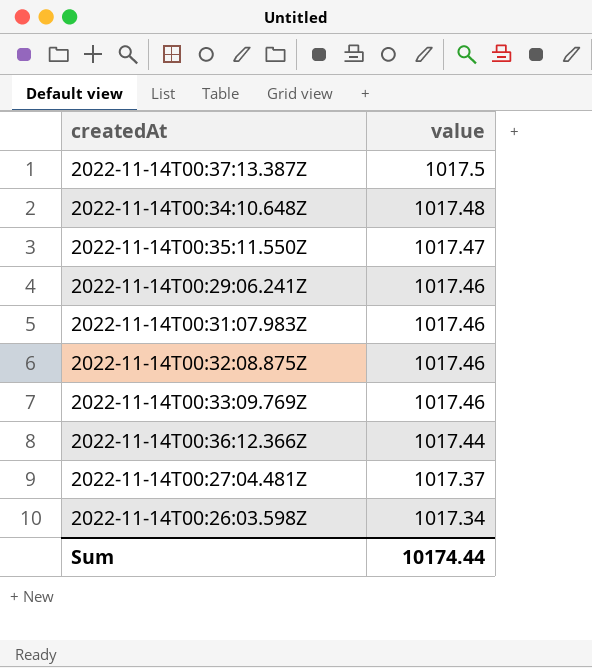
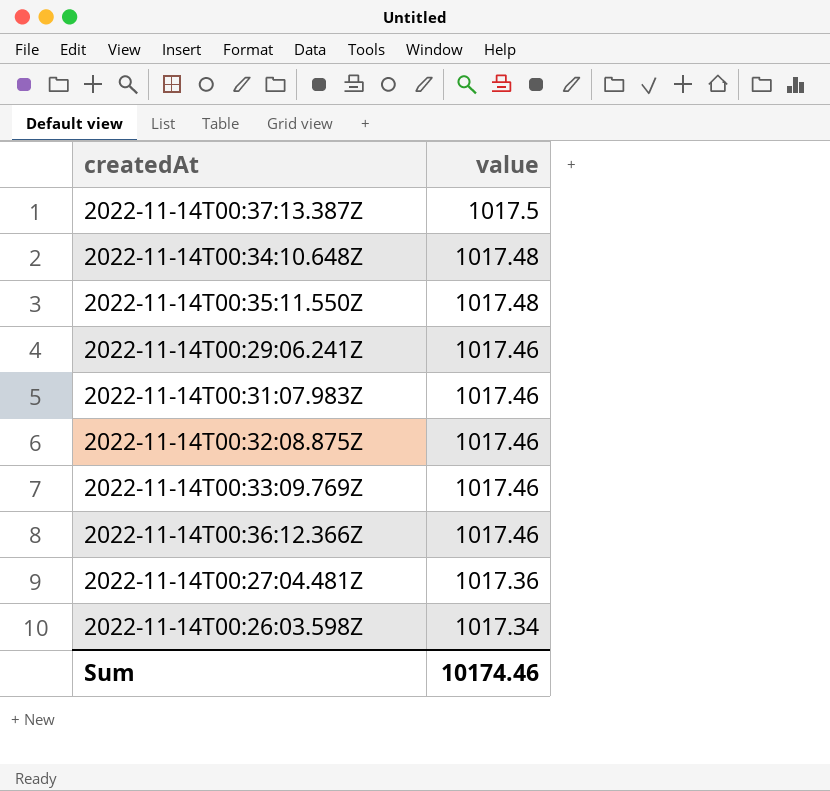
2022-11-14T00:35:11.550Z | value: 1017.47 -> 1017.48
2022-11-14T00:36:12.366Z | value: 1017.44 -> 1017.46
2022-11-14T00:27:04.481Z | value: 1017.37 -> 1017.36
Sum | value: 10174.44 -> 10174.46

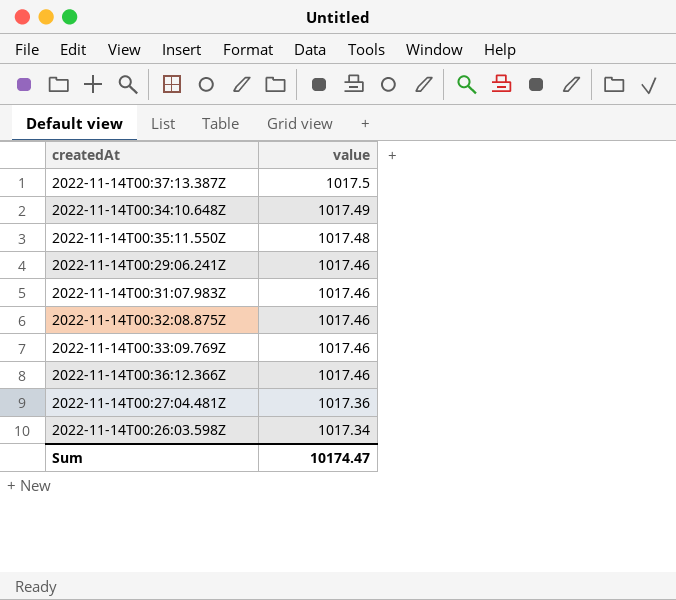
2022-11-14T00:34:10.648Z | value: 1017.48 -> 1017.49
Sum | value: 10174.46 -> 10174.47

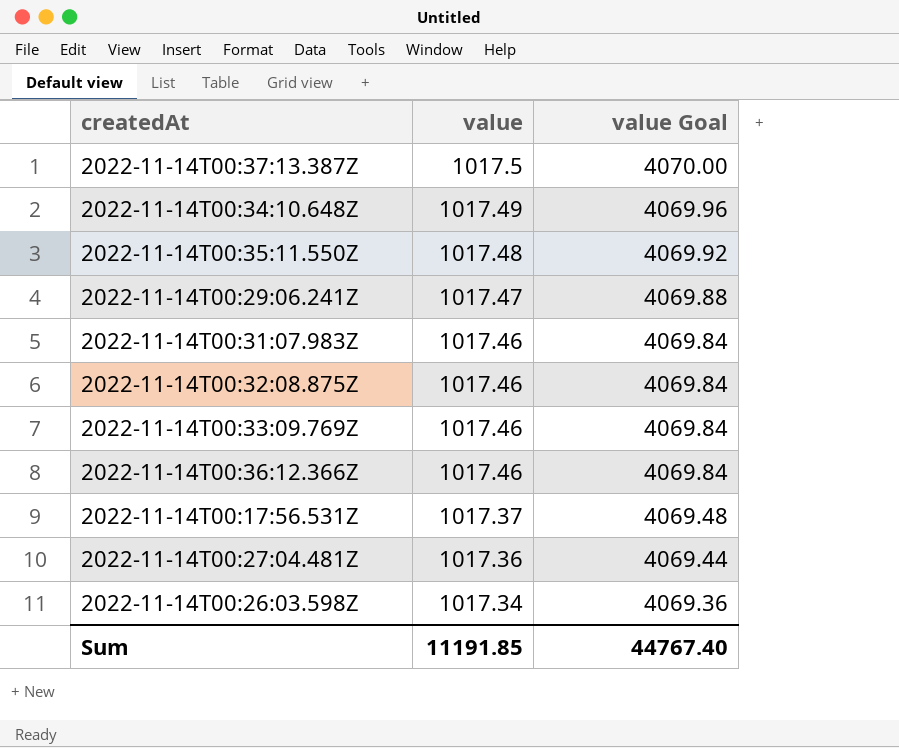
column value Goal | formula: none -> [value] * 4
2022-11-14T00:29:06.241Z | value: 1017.46 -> 1017.47
row 2022-11-14T00:17:56.531Z: none -> 1017.37 | 4069.48
Sum | value: 10174.47 -> 11191.85

